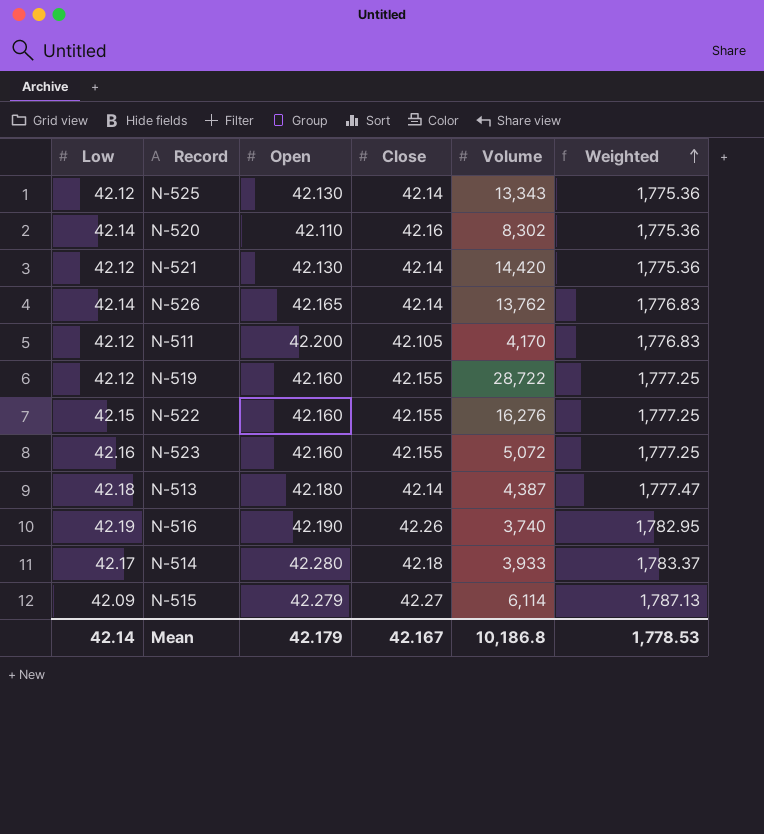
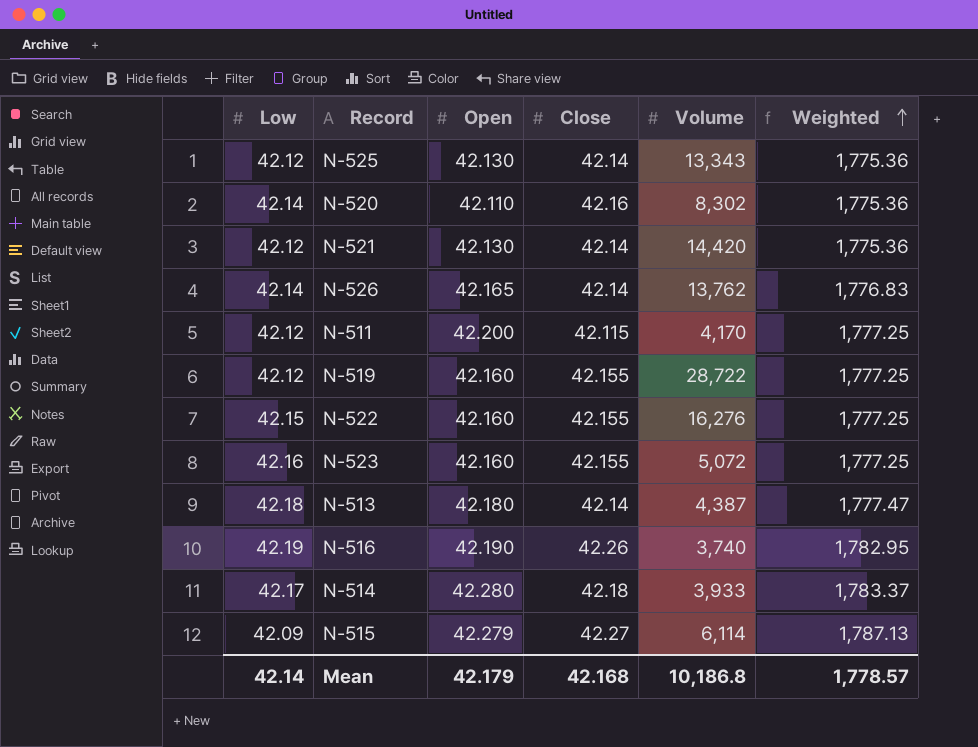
N-511 | Close: 42.105 -> 42.115
N-511 | Weighted: 1,776.83 -> 1,777.25
Mean | Close: 42.167 -> 42.168
Mean | Weighted: 1,778.53 -> 1,778.57

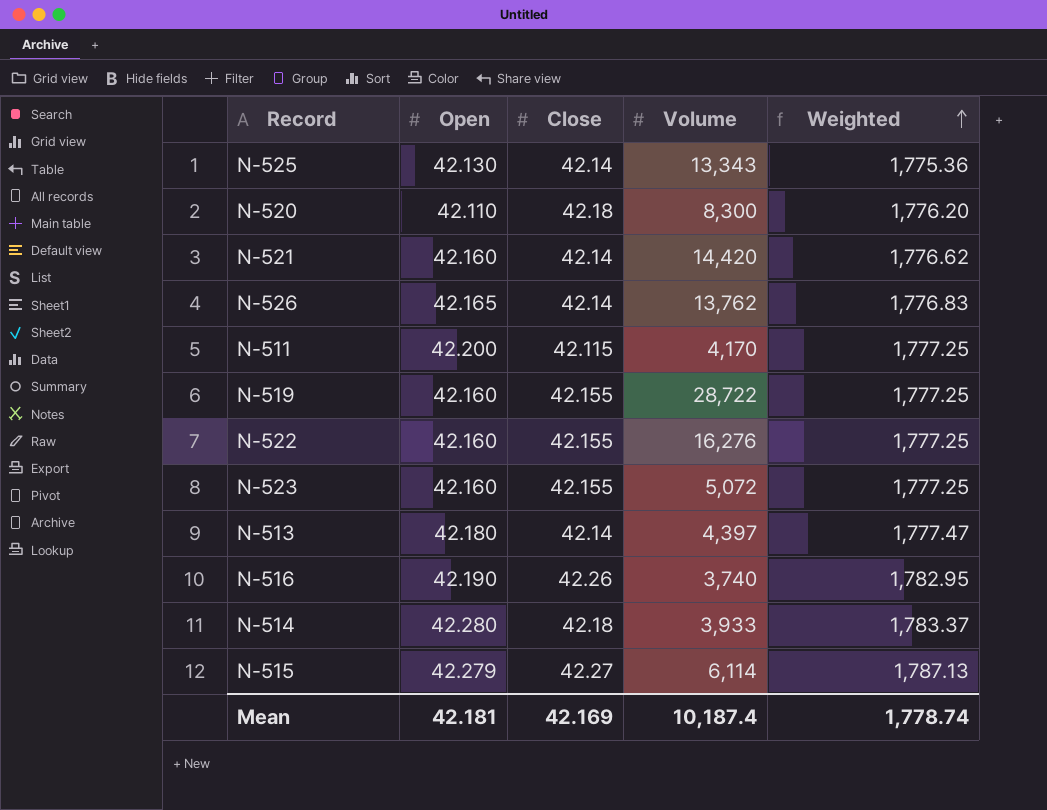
column Low | position: 1 -> none
N-520 | Close: 42.16 -> 42.18
N-520 | Volume: 8,302 -> 8,300
N-520 | Weighted: 1,775.36 -> 1,776.20
N-521 | Open: 42.130 -> 42.160
N-521 | Weighted: 1,775.36 -> 1,776.62
N-513 | Volume: 4,387 -> 4,397
Mean | Open: 42.179 -> 42.181
Mean | Close: 42.168 -> 42.169
Mean | Volume: 10,186.8 -> 10,187.4
Mean | Weighted: 1,778.57 -> 1,778.74

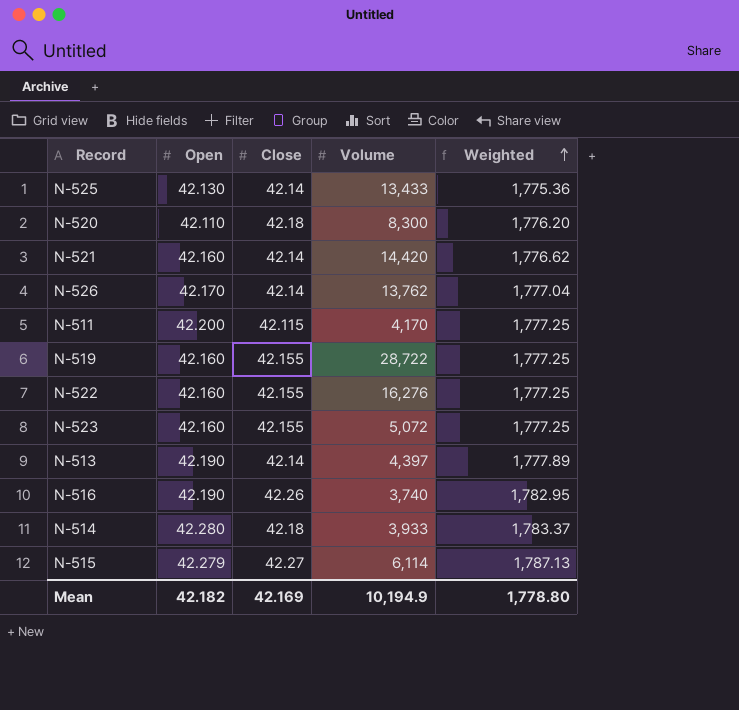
N-525 | Volume: 13,343 -> 13,433
N-526 | Open: 42.165 -> 42.170
N-526 | Weighted: 1,776.83 -> 1,777.04
N-513 | Open: 42.180 -> 42.190
N-513 | Weighted: 1,777.47 -> 1,777.89
Mean | Open: 42.181 -> 42.182
Mean | Volume: 10,187.4 -> 10,194.9
Mean | Weighted: 1,778.74 -> 1,778.80

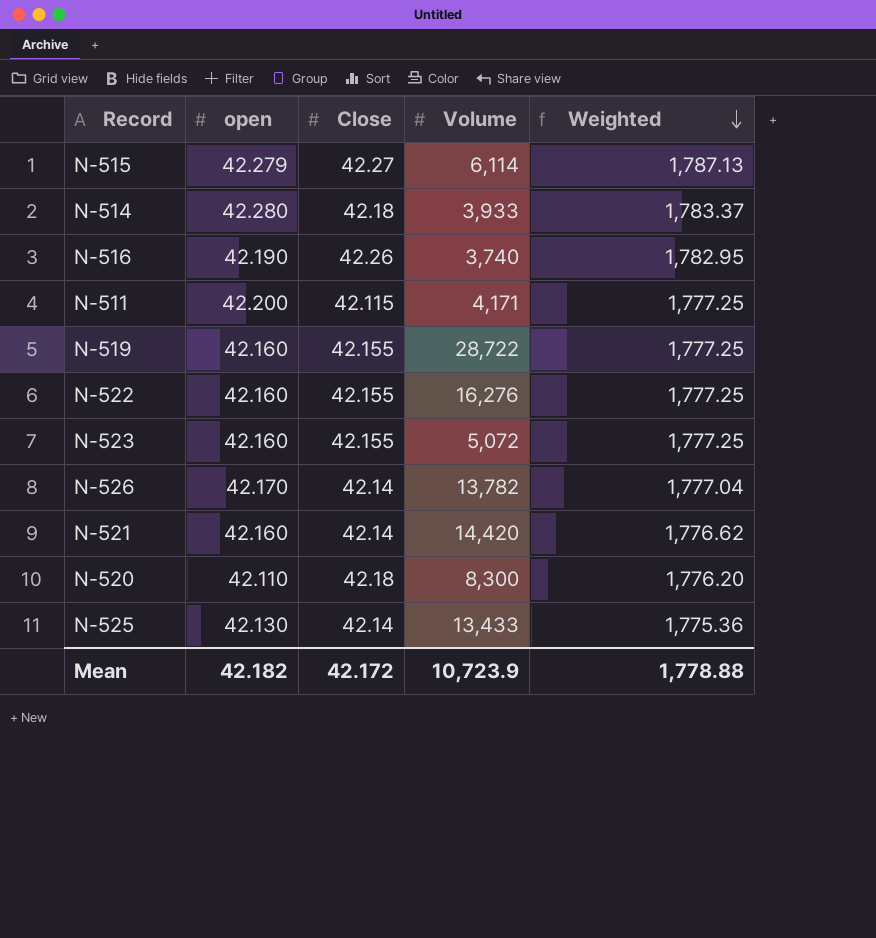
row order: Weighted ascending -> Weighted descending
column name: Open -> open
row N-513: 42.190 | 42.14 | 4,397 | 1,777.89 -> none
N-511 | Volume: 4,170 -> 4,171
N-526 | Volume: 13,762 -> 13,782
Mean | Close: 42.169 -> 42.172
Mean | Volume: 10,194.9 -> 10,723.9
Mean | Weighted: 1,778.80 -> 1,778.88

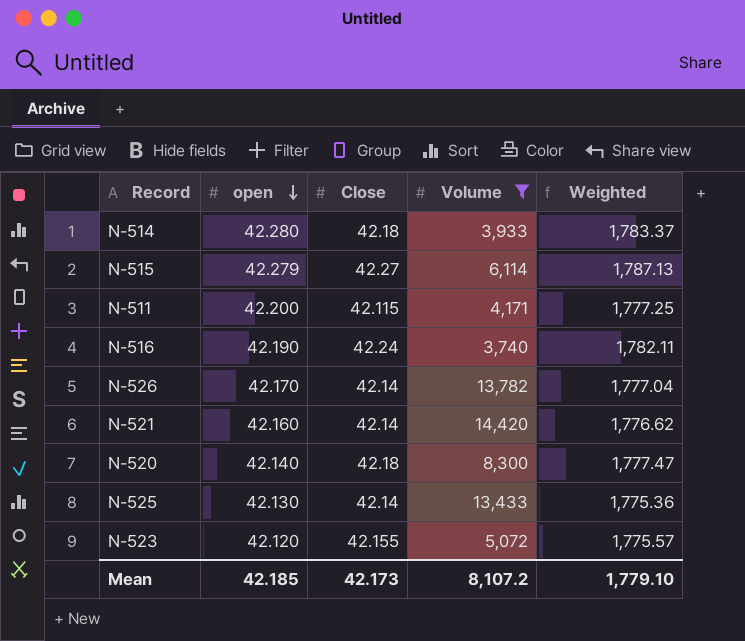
filter: none -> Volume <= 14,420
row order: Weighted descending -> open descending
N-516 | Close: 42.26 -> 42.24
N-516 | Weighted: 1,782.95 -> 1,782.11
N-520 | open: 42.110 -> 42.140
N-520 | Weighted: 1,776.20 -> 1,777.47
N-523 | open: 42.160 -> 42.120
N-523 | Weighted: 1,777.25 -> 1,775.57
Mean | open: 42.182 -> 42.185
Mean | Close: 42.172 -> 42.173
Mean | Volume: 10,723.9 -> 8,107.2
Mean | Weighted: 1,778.88 -> 1,779.10

